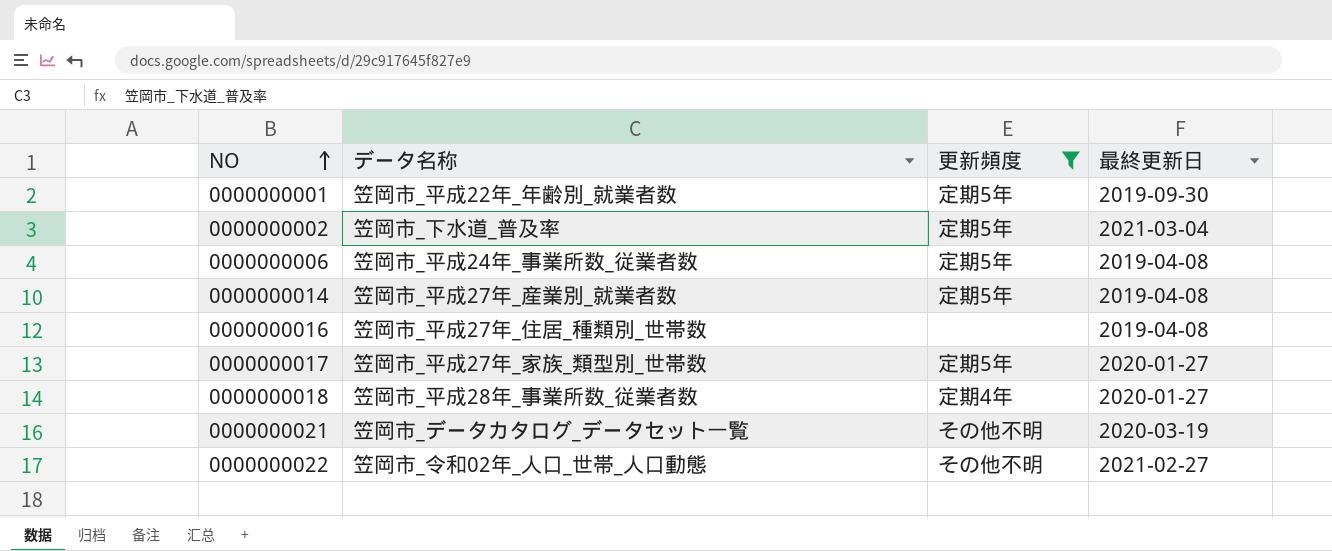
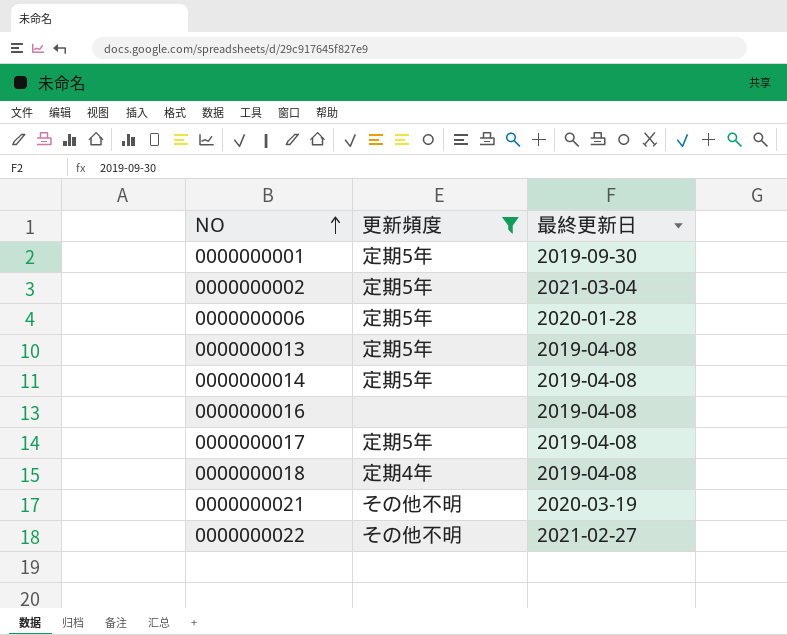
column データ名称 | position: 2 -> none
0000000006 | 最終更新日: 2019-04-08 -> 2020-01-28
row 0000000013: none -> 定期5年 | 2019-04-08
0000000017 | 最終更新日: 2020-01-27 -> 2019-04-08
0000000018 | 最終更新日: 2020-01-27 -> 2019-04-08

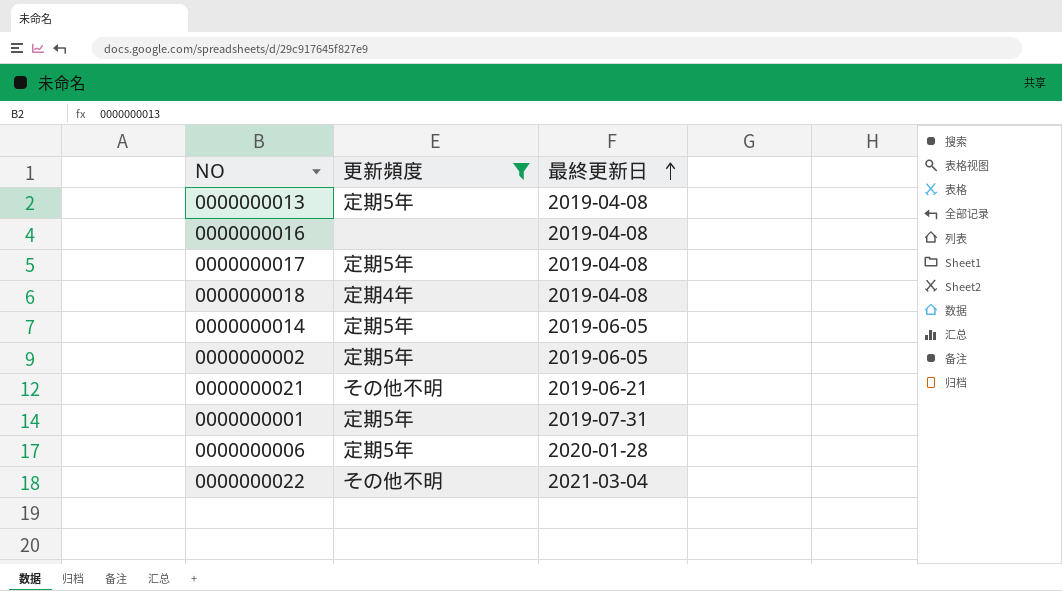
row order: NO ascending -> 最終更新日 ascending
0000000014 | 最終更新日: 2019-04-08 -> 2019-06-05
0000000002 | 最終更新日: 2021-03-04 -> 2019-06-05
0000000021 | 最終更新日: 2020-03-19 -> 2019-06-21
0000000001 | 最終更新日: 2019-09-30 -> 2019-07-31
0000000022 | 最終更新日: 2021-02-27 -> 2021-03-04

